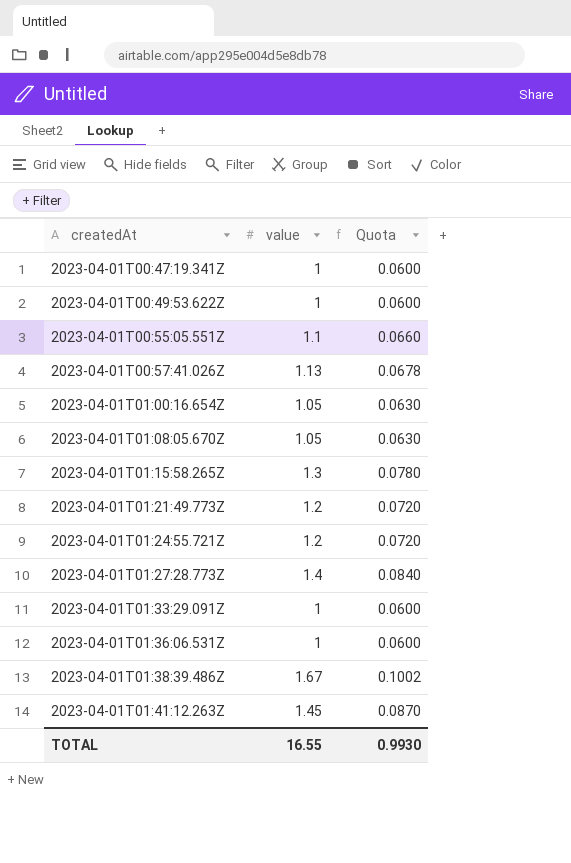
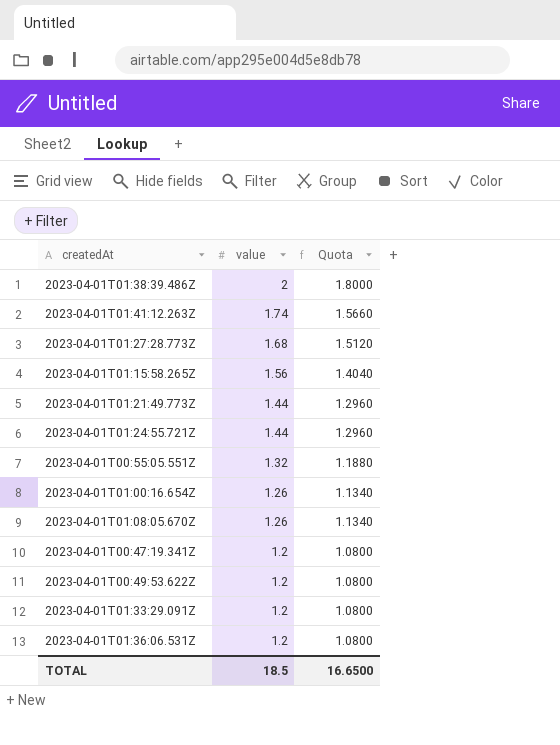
row order: createdAt ascending -> value descending
column Quota | formula: [value] * 0.06 -> [value] * 0.9
row 2023-04-01T00:57:41.026Z: 1.13 | 0.0678 -> none
2023-04-01T01:38:39.486Z | value: 1.67 -> 2
2023-04-01T01:41:12.263Z | value: 1.45 -> 1.74
2023-04-01T01:27:28.773Z | value: 1.4 -> 1.68
2023-04-01T01:15:58.265Z | value: 1.3 -> 1.56
2023-04-01T01:21:49.773Z | value: 1.2 -> 1.44
2023-04-01T01:24:55.721Z | value: 1.2 -> 1.44
2023-04-01T00:55:05.551Z | value: 1.1 -> 1.32
2023-04-01T01:00:16.654Z | value: 1.05 -> 1.26
2023-04-01T01:08:05.670Z | value: 1.05 -> 1.26
2023-04-01T00:47:19.341Z | value: 1 -> 1.2
2023-04-01T00:49:53.622Z | value: 1 -> 1.2
2023-04-01T01:33:29.091Z | value: 1 -> 1.2
2023-04-01T01:36:06.531Z | value: 1 -> 1.2
TOTAL | value: 16.55 -> 18.5
TOTAL | Quota: 0.9930 -> 16.6500

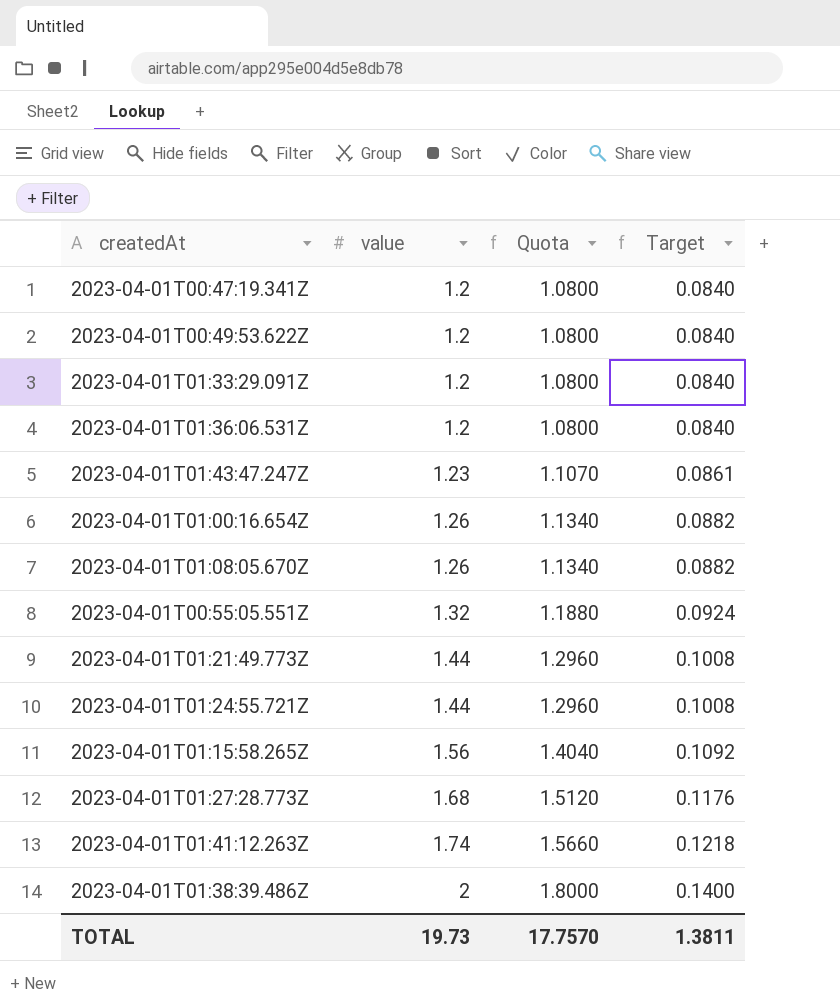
row order: value descending -> value ascending
column Target | formula: none -> [value] * 0.07
row 2023-04-01T01:43:47.247Z: none -> 1.23 | 1.1070 | 0.0861
TOTAL | value: 18.5 -> 19.73
TOTAL | Quota: 16.6500 -> 17.7570

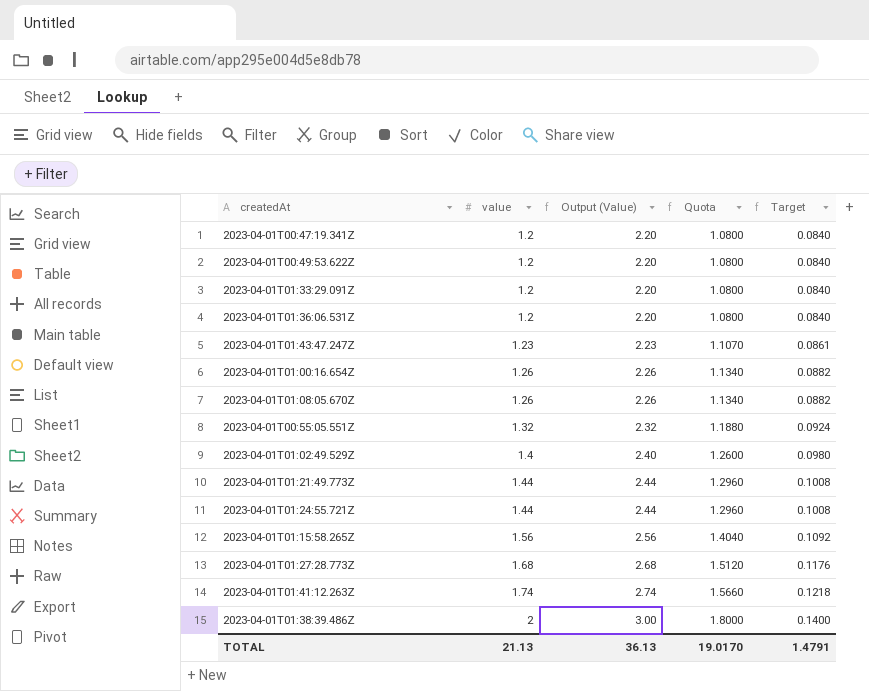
column Output (Value) | formula: none -> [value] + 1
row 2023-04-01T01:02:49.529Z: none -> 1.4 | 2.40 | 1.2600 | 0.0980
TOTAL | value: 19.73 -> 21.13
TOTAL | Quota: 17.7570 -> 19.0170
TOTAL | Target: 1.3811 -> 1.4791

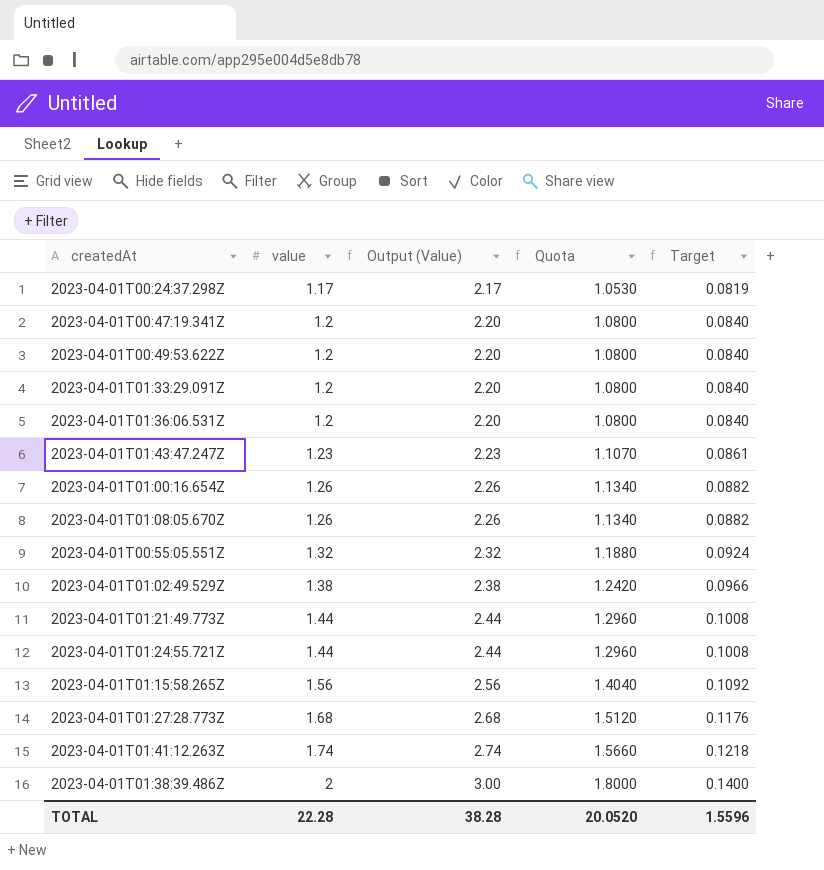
row 2023-04-01T00:24:37.298Z: none -> 1.17 | 2.17 | 1.0530 | 0.0819
2023-04-01T01:02:49.529Z | value: 1.4 -> 1.38
2023-04-01T01:02:49.529Z | Output (Value): 2.40 -> 2.38
2023-04-01T01:02:49.529Z | Quota: 1.2600 -> 1.2420
2023-04-01T01:02:49.529Z | Target: 0.0980 -> 0.0966
TOTAL | value: 21.13 -> 22.28
TOTAL | Output (Value): 36.13 -> 38.28
TOTAL | Quota: 19.0170 -> 20.0520
TOTAL | Target: 1.4791 -> 1.5596

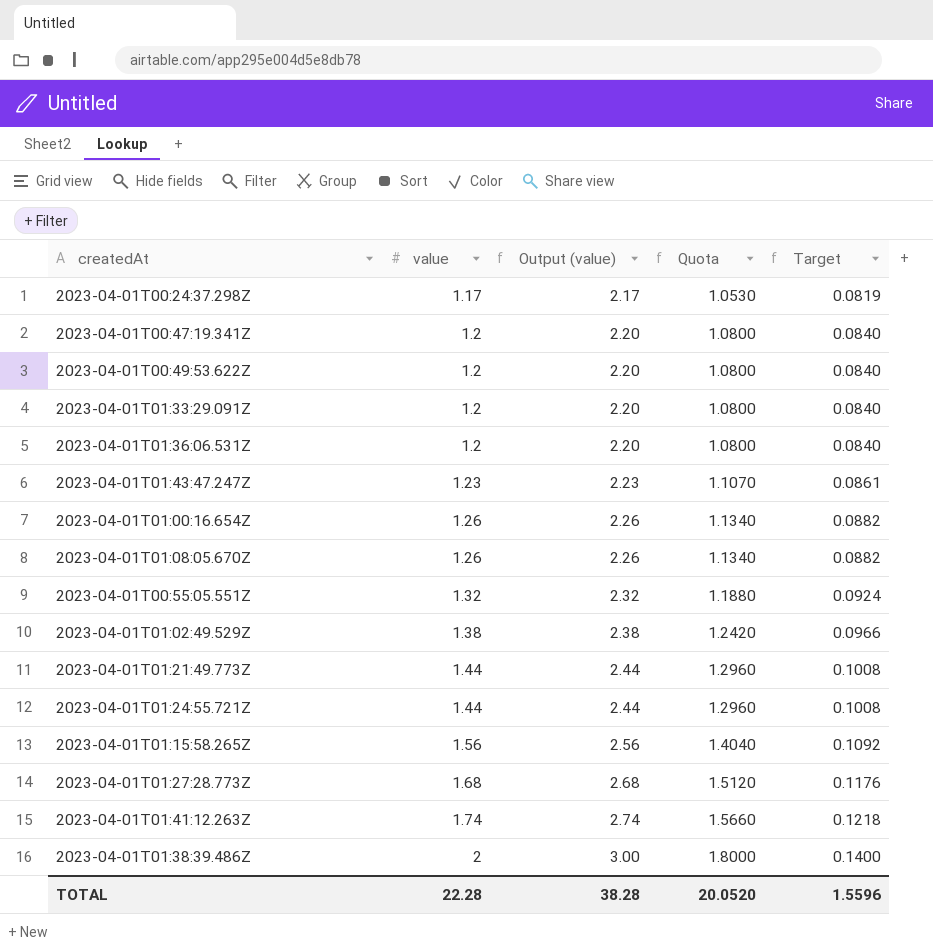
column name: Output (Value) -> Output (value)

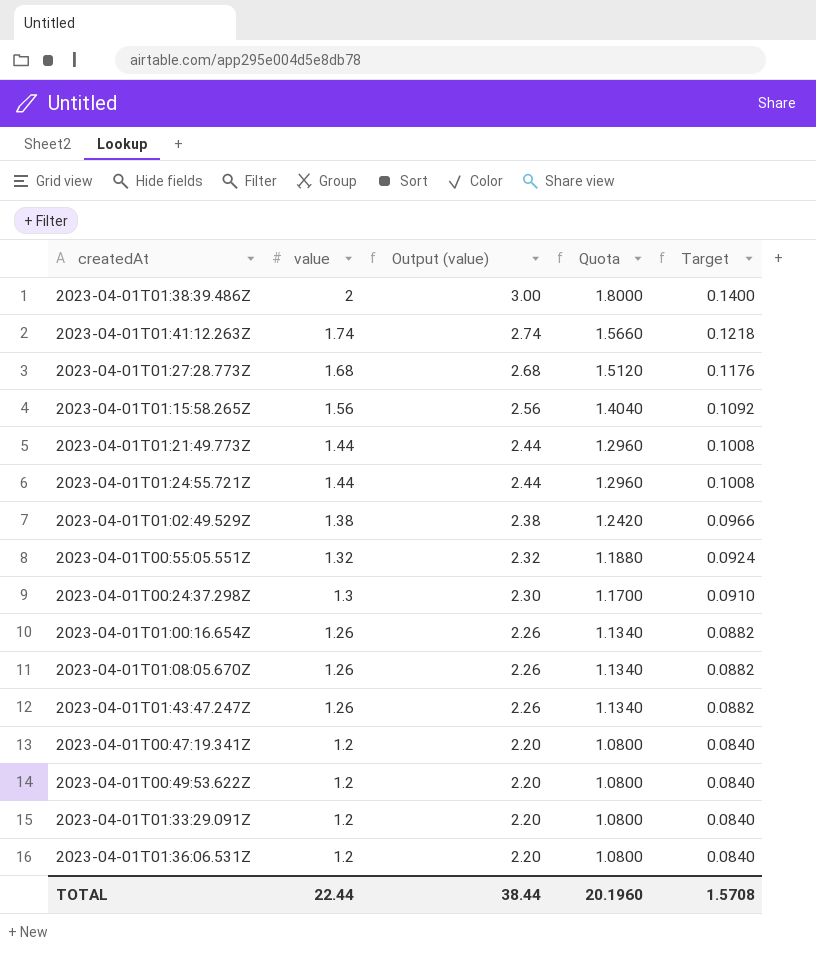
row order: value ascending -> value descending
2023-04-01T00:24:37.298Z | value: 1.17 -> 1.3
2023-04-01T00:24:37.298Z | Output (value): 2.17 -> 2.30
2023-04-01T00:24:37.298Z | Quota: 1.0530 -> 1.1700
2023-04-01T00:24:37.298Z | Target: 0.0819 -> 0.0910
2023-04-01T01:43:47.247Z | value: 1.23 -> 1.26
2023-04-01T01:43:47.247Z | Output (value): 2.23 -> 2.26
2023-04-01T01:43:47.247Z | Quota: 1.1070 -> 1.1340
2023-04-01T01:43:47.247Z | Target: 0.0861 -> 0.0882
TOTAL | value: 22.28 -> 22.44
TOTAL | Output (value): 38.28 -> 38.44
TOTAL | Quota: 20.0520 -> 20.1960
TOTAL | Target: 1.5596 -> 1.5708

